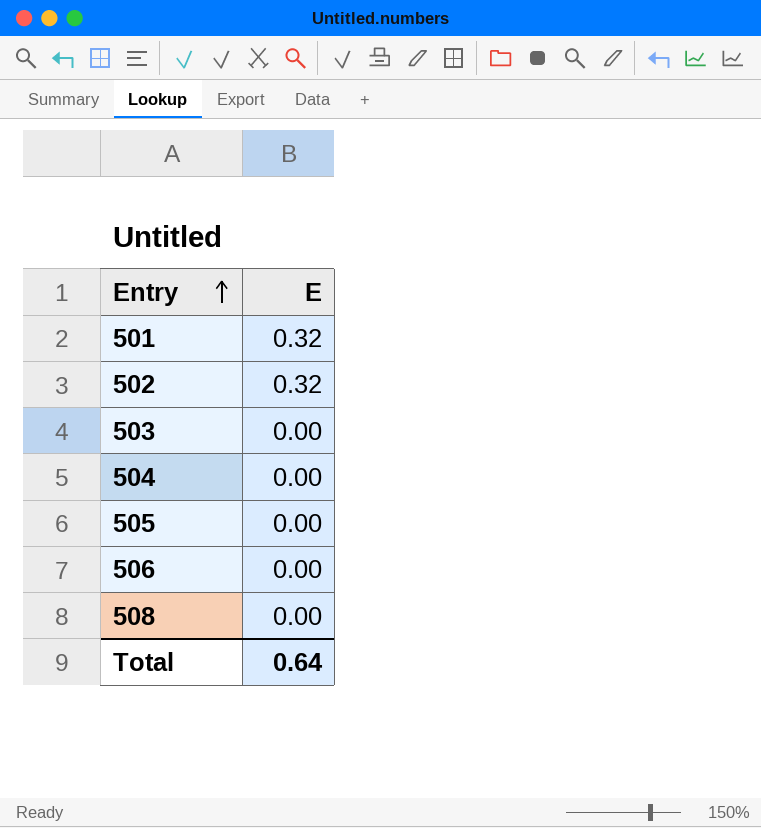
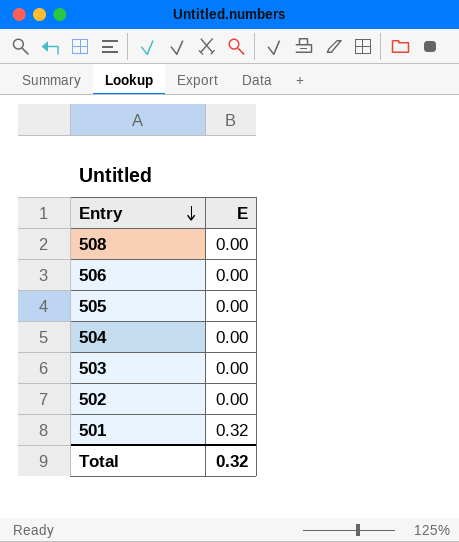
row order: Entry ascending -> Entry descending
502 | E: 0.32 -> 0.00
Total | E: 0.64 -> 0.32

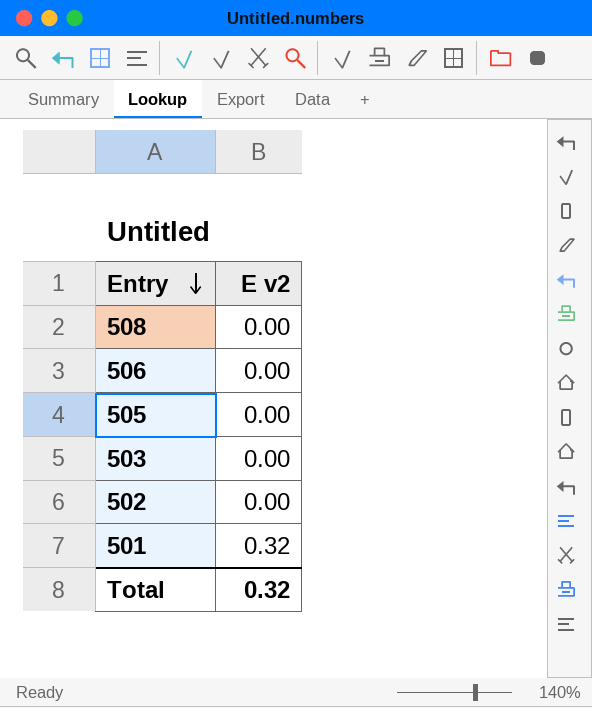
column name: E -> E v2
row 504: 0.00 -> none

